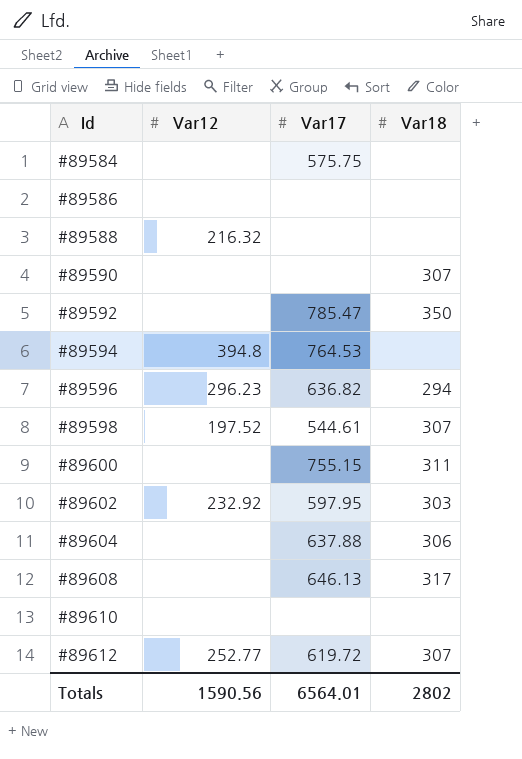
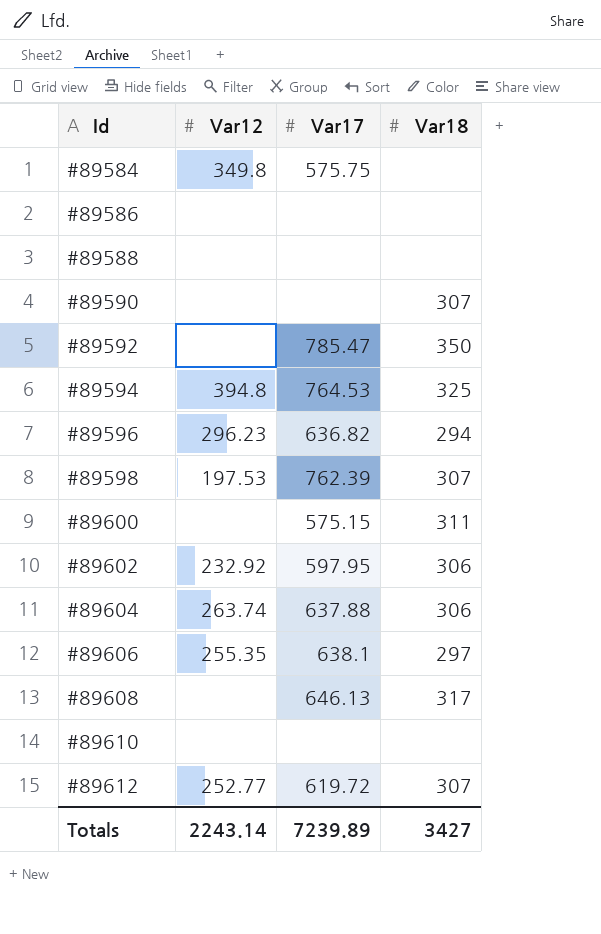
#89584 | Var12: none -> 349.8
#89588 | Var12: 216.32 -> none
#89594 | Var18: none -> 325
#89598 | Var12: 197.52 -> 197.53
#89598 | Var17: 544.61 -> 762.39
#89600 | Var17: 755.15 -> 575.15
#89602 | Var18: 303 -> 306
#89604 | Var12: none -> 263.74
row #89606: none -> 255.35 | 638.1 | 297
Totals | Var12: 1590.56 -> 2243.14
Totals | Var17: 6564.01 -> 7239.89
Totals | Var18: 2802 -> 3427

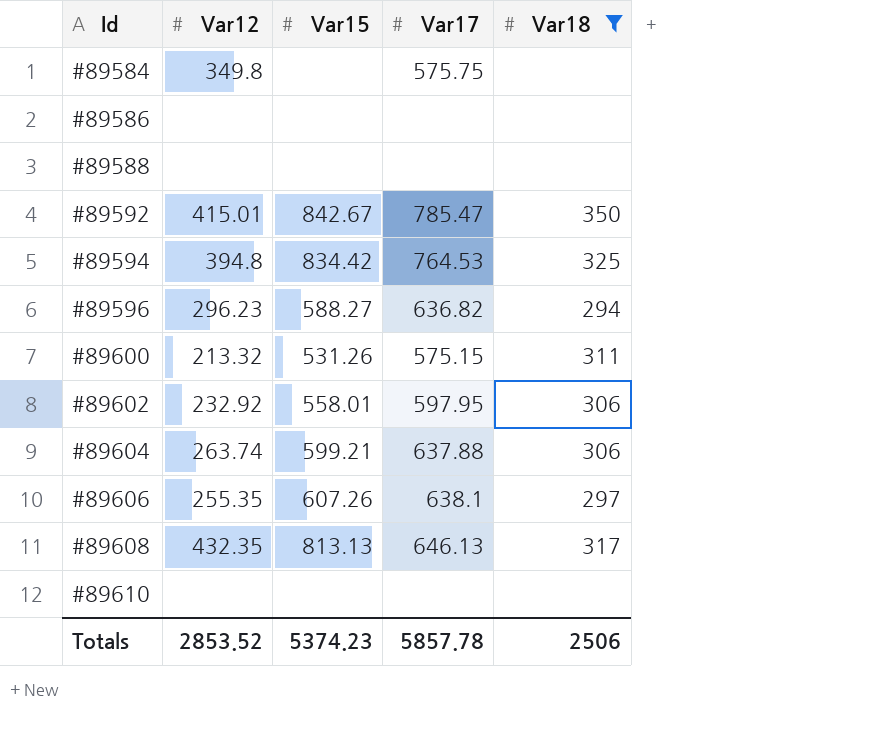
filter: none -> Var18 != 307
column Var15 | position: none -> 3
#89592 | Var12: none -> 415.01
#89600 | Var12: none -> 213.32
#89608 | Var12: none -> 432.35
Totals | Var12: 2243.14 -> 2853.52
Totals | Var17: 7239.89 -> 5857.78
Totals | Var18: 3427 -> 2506

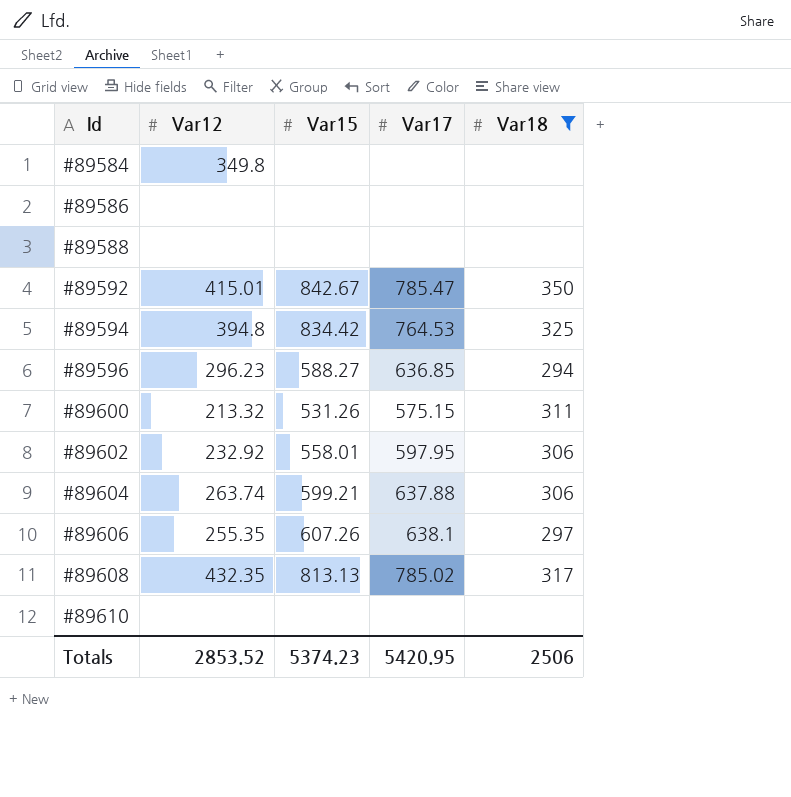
#89584 | Var17: 575.75 -> none
#89596 | Var17: 636.82 -> 636.85
#89608 | Var17: 646.13 -> 785.02
Totals | Var17: 5857.78 -> 5420.95

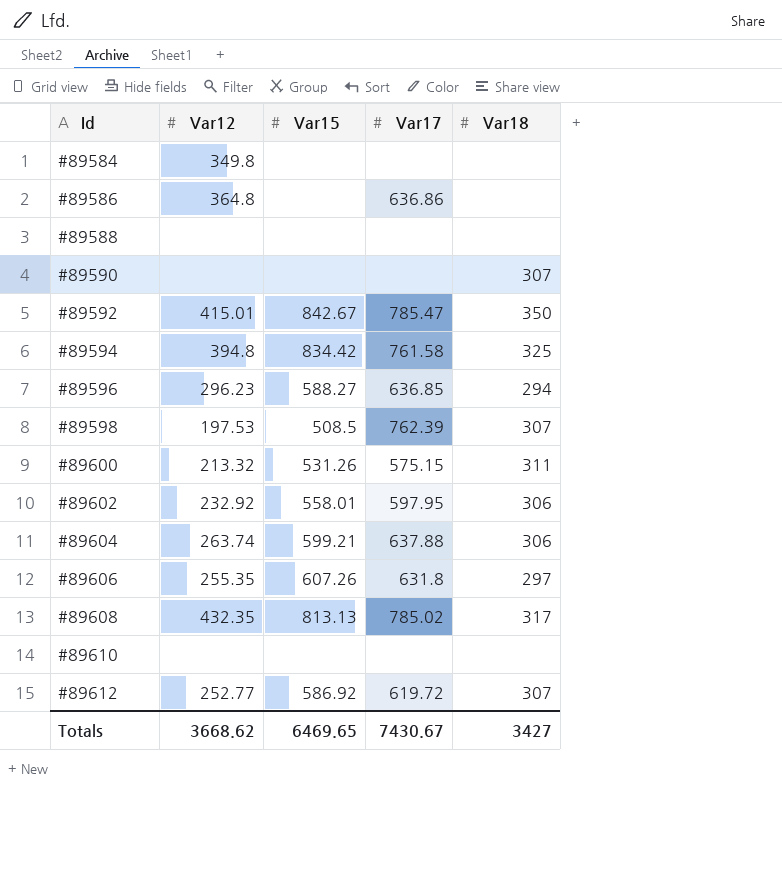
filter: Var18 != 307 -> none
#89586 | Var12: none -> 364.8
#89586 | Var17: none -> 636.86
#89594 | Var17: 764.53 -> 761.58
#89606 | Var17: 638.1 -> 631.8
Totals | Var12: 2853.52 -> 3668.62
Totals | Var15: 5374.23 -> 6469.65
Totals | Var17: 5420.95 -> 7430.67
Totals | Var18: 2506 -> 3427

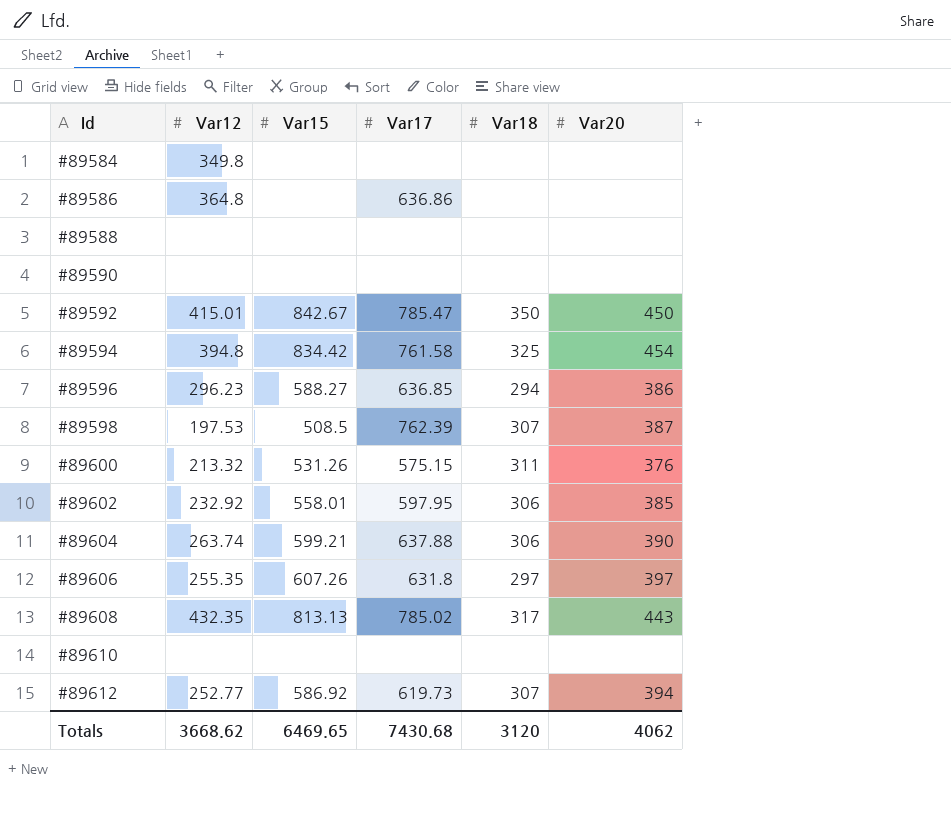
column Var20 | position: none -> 6
#89590 | Var18: 307 -> none
#89612 | Var17: 619.72 -> 619.73
Totals | Var17: 7430.67 -> 7430.68
Totals | Var18: 3427 -> 3120

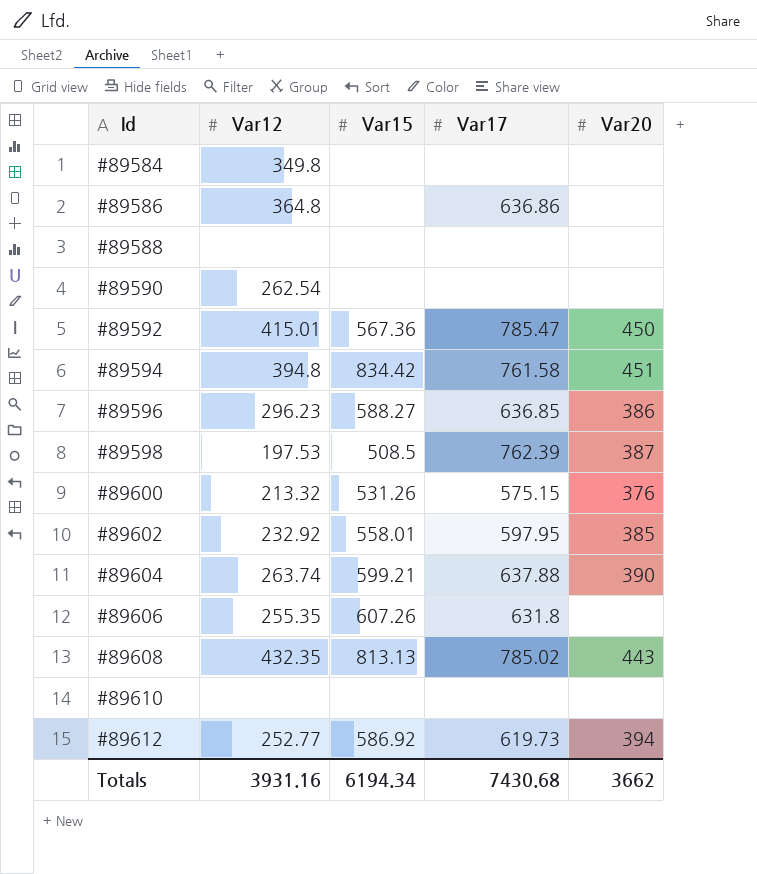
column Var18 | position: 5 -> none
#89590 | Var12: none -> 262.54
#89592 | Var15: 842.67 -> 567.36
#89594 | Var20: 454 -> 451
#89606 | Var20: 397 -> none
Totals | Var12: 3668.62 -> 3931.16
Totals | Var15: 6469.65 -> 6194.34
Totals | Var20: 4062 -> 3662

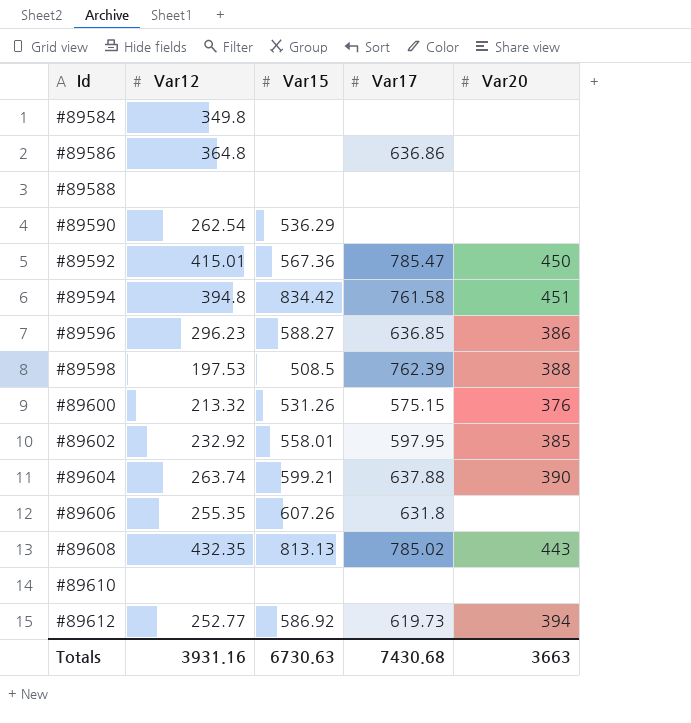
#89590 | Var15: none -> 536.29
#89598 | Var20: 387 -> 388
Totals | Var15: 6194.34 -> 6730.63
Totals | Var20: 3662 -> 3663

